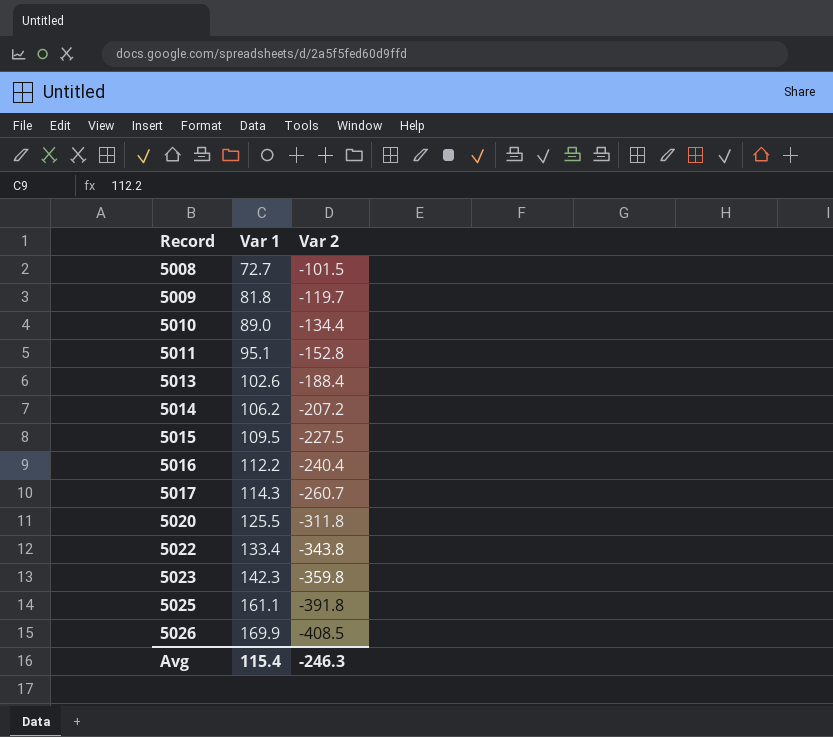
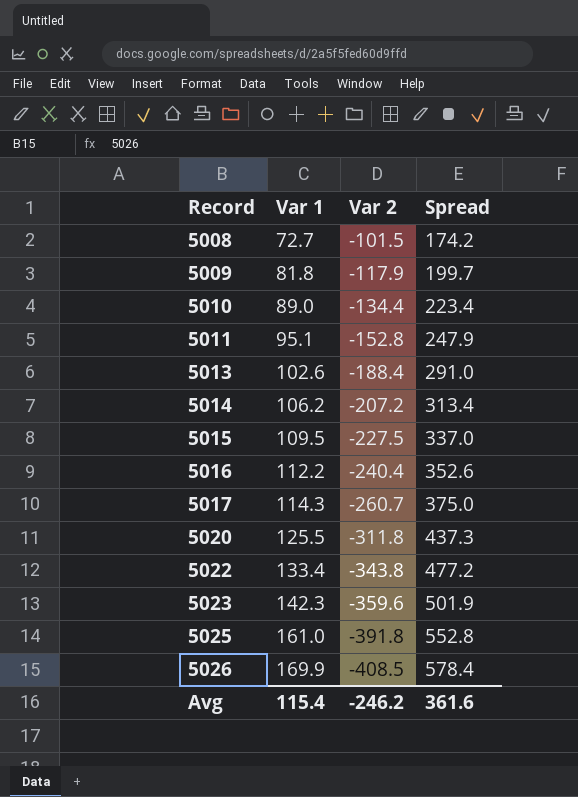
column Spread | formula: none -> [Var 1] - [Var 2]
5009 | Var 2: -119.7 -> -117.9
5023 | Var 2: -359.8 -> -359.6
5025 | Var 1: 161.1 -> 161.0
Avg | Var 2: -246.3 -> -246.2

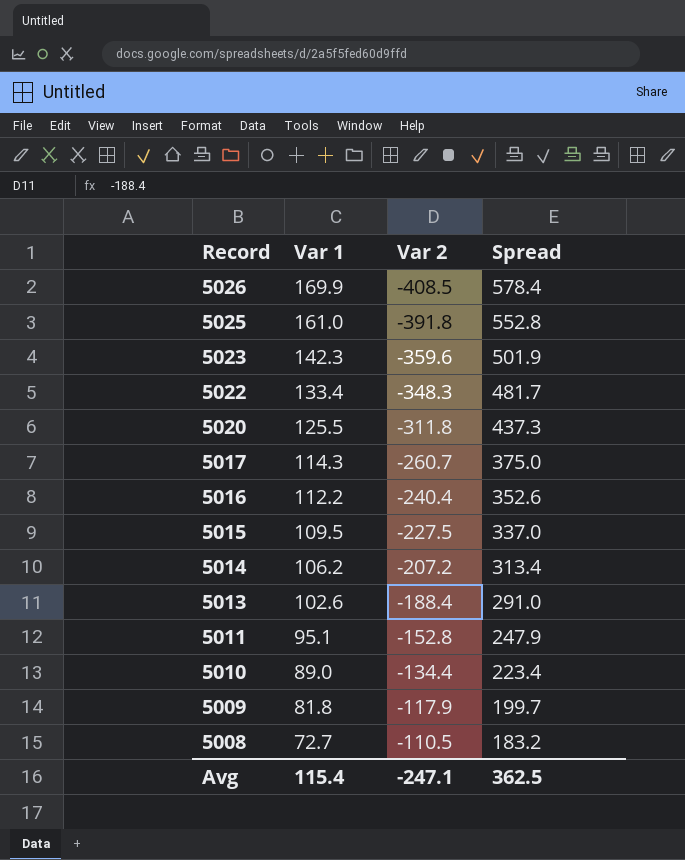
row order: Record ascending -> Record descending
5022 | Var 2: -343.8 -> -348.3
5022 | Spread: 477.2 -> 481.7
5008 | Var 2: -101.5 -> -110.5
5008 | Spread: 174.2 -> 183.2
Avg | Var 2: -246.2 -> -247.1
Avg | Spread: 361.6 -> 362.5

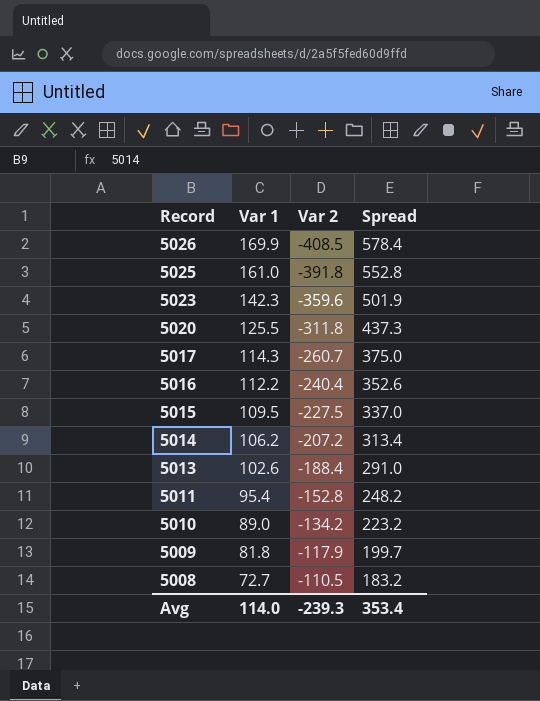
row 5022: 133.4 | -348.3 | 481.7 -> none
5011 | Var 1: 95.1 -> 95.4
5011 | Spread: 247.9 -> 248.2
5010 | Var 2: -134.4 -> -134.2
5010 | Spread: 223.4 -> 223.2
Avg | Var 1: 115.4 -> 114.0
Avg | Var 2: -247.1 -> -239.3
Avg | Spread: 362.5 -> 353.4

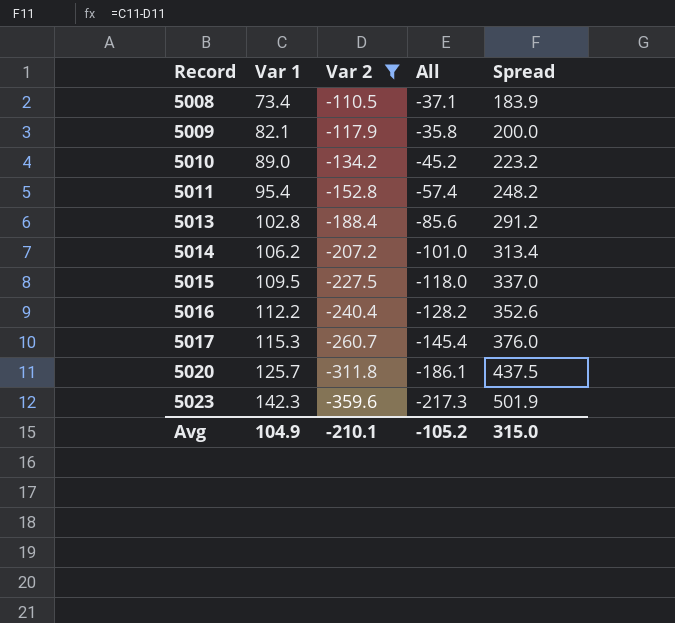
filter: none -> Var 2 >= -359.6
row order: Record descending -> Record ascending
column All | formula: none -> [Var 1] + [Var 2]
5008 | Var 1: 72.7 -> 73.4
5008 | Spread: 183.2 -> 183.9
5009 | Var 1: 81.8 -> 82.1
5009 | Spread: 199.7 -> 200.0
5013 | Var 1: 102.6 -> 102.8
5013 | Spread: 291.0 -> 291.2
5017 | Var 1: 114.3 -> 115.3
5017 | Spread: 375.0 -> 376.0
5020 | Var 1: 125.5 -> 125.7
5020 | Spread: 437.3 -> 437.5
Avg | Var 1: 114.0 -> 104.9
Avg | Var 2: -239.3 -> -210.1
Avg | Spread: 353.4 -> 315.0

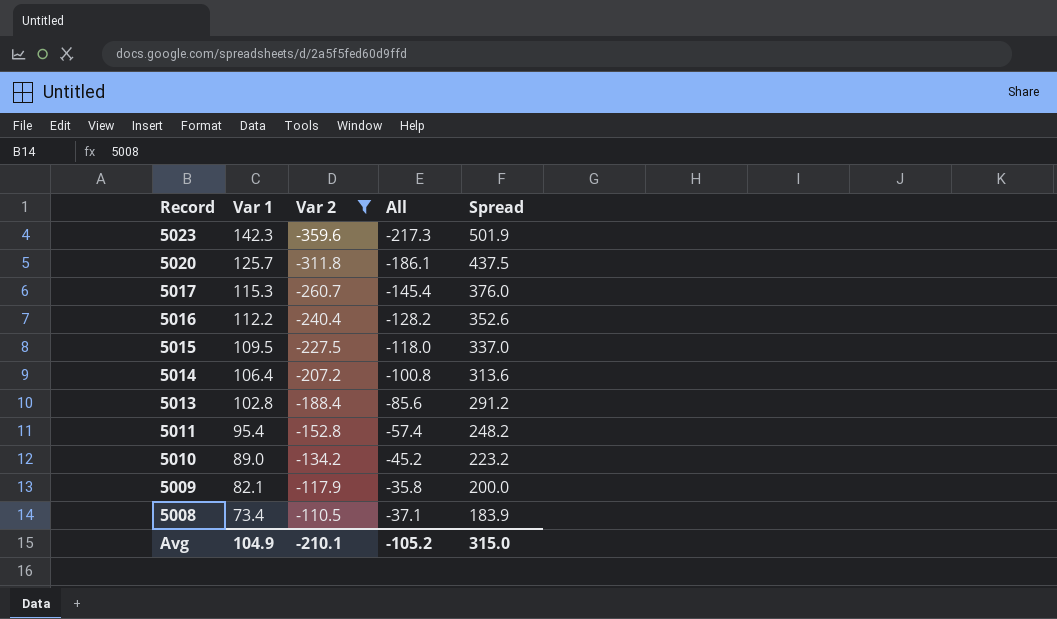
row order: Record ascending -> Record descending
5014 | Var 1: 106.2 -> 106.4
5014 | All: -101.0 -> -100.8
5014 | Spread: 313.4 -> 313.6

